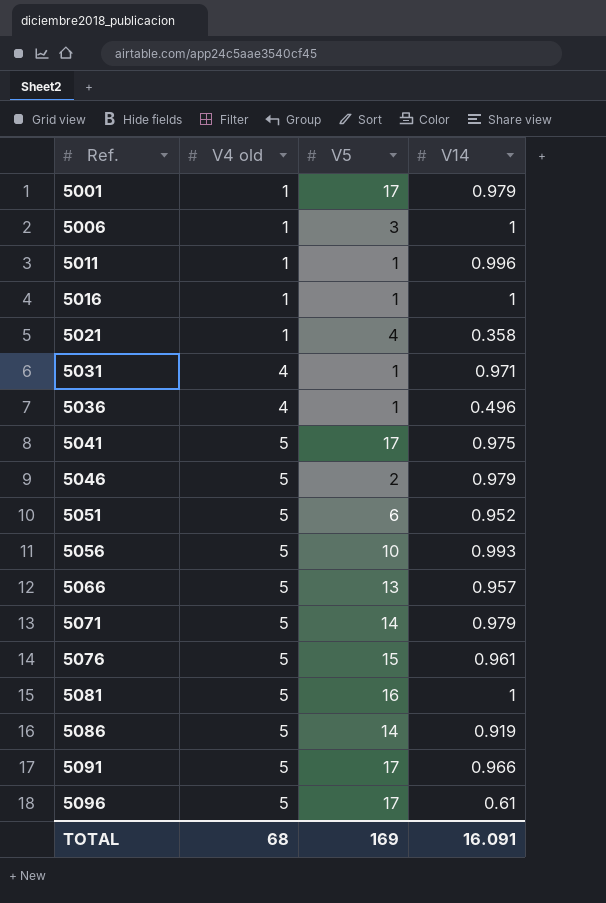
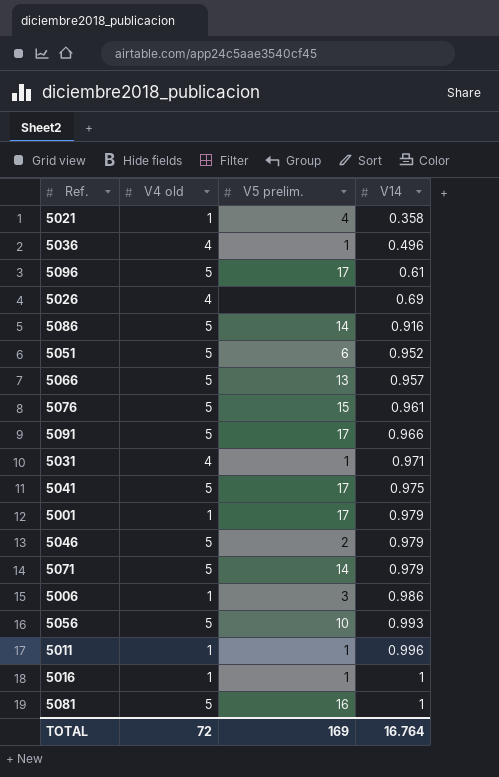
row order: Ref. ascending -> V14 ascending
column name: V5 -> V5 prelim.
row 5026: none -> 4 | none | 0.69
5086 | V14: 0.919 -> 0.916
5006 | V14: 1 -> 0.986
TOTAL | V4 old: 68 -> 72
TOTAL | V14: 16.091 -> 16.764

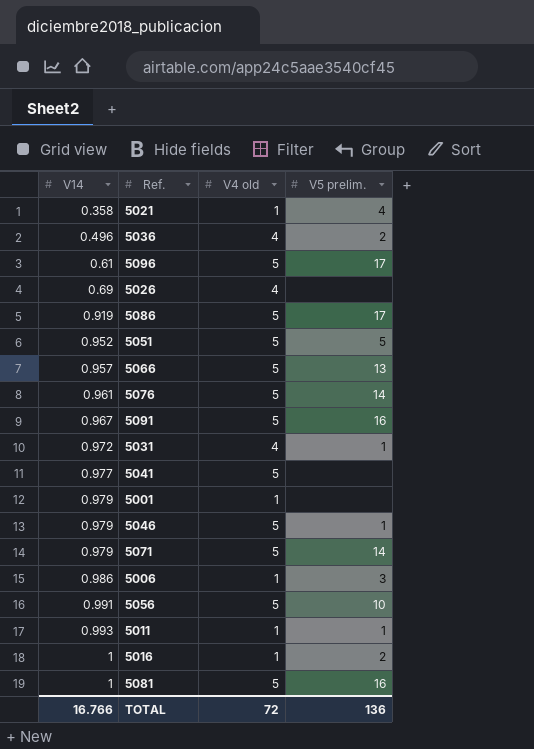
column V14 | position: 4 -> 1
5036 | V5 prelim.: 1 -> 2
5086 | V14: 0.916 -> 0.919
5086 | V5 prelim.: 14 -> 17
5051 | V5 prelim.: 6 -> 5
5076 | V5 prelim.: 15 -> 14
5091 | V14: 0.966 -> 0.967
5091 | V5 prelim.: 17 -> 16
5031 | V14: 0.971 -> 0.972
5041 | V14: 0.975 -> 0.977
5041 | V5 prelim.: 17 -> none
5001 | V5 prelim.: 17 -> none
5046 | V5 prelim.: 2 -> 1
5056 | V14: 0.993 -> 0.991
5011 | V14: 0.996 -> 0.993
5016 | V5 prelim.: 1 -> 2
TOTAL | V14: 16.764 -> 16.766
TOTAL | V5 prelim.: 169 -> 136

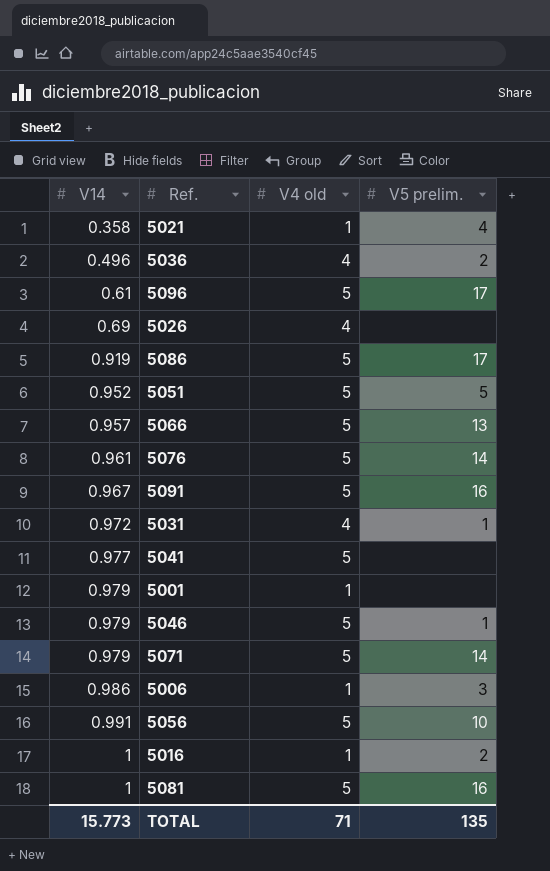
row 5011: 0.993 | 1 | 1 -> none
TOTAL | V14: 16.766 -> 15.773
TOTAL | V4 old: 72 -> 71
TOTAL | V5 prelim.: 136 -> 135

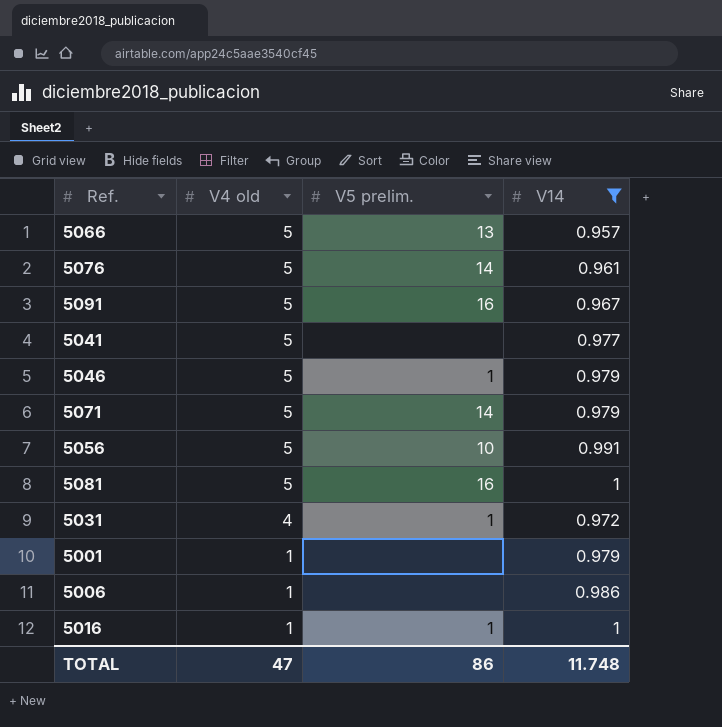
filter: none -> V14 >= 0.957
row order: V14 ascending -> V4 old descending
column V14 | position: 1 -> 4
5006 | V5 prelim.: 3 -> none
5016 | V5 prelim.: 2 -> 1
TOTAL | V4 old: 71 -> 47
TOTAL | V5 prelim.: 135 -> 86
TOTAL | V14: 15.773 -> 11.748

